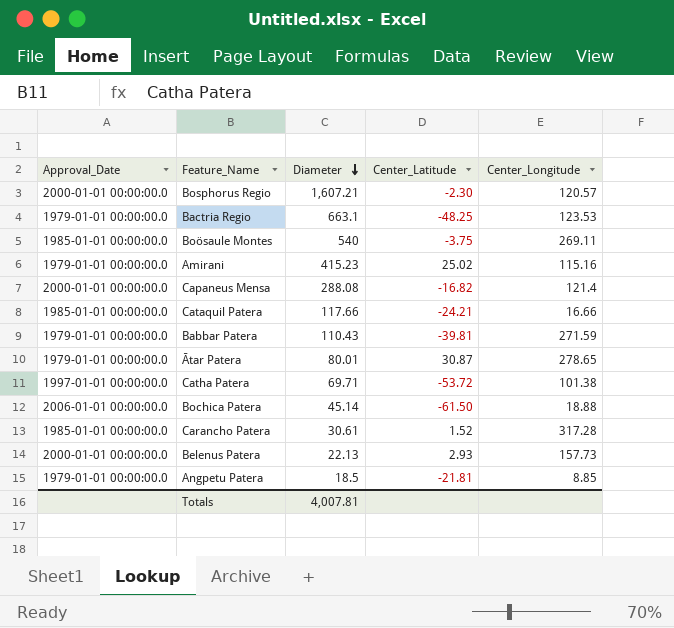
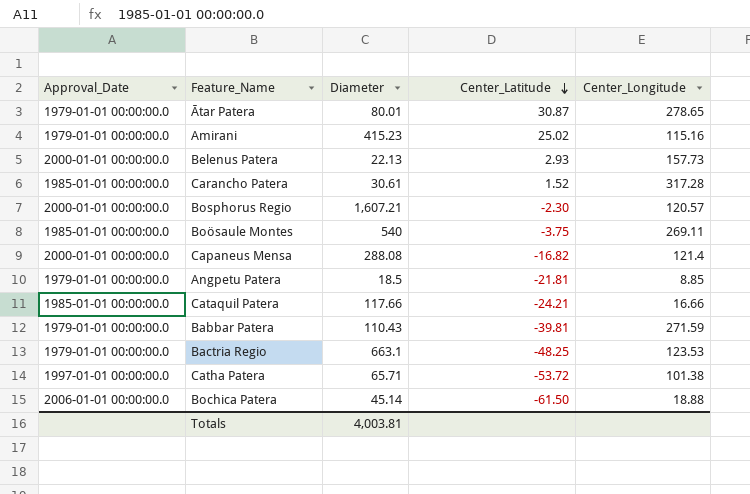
row order: Diameter descending -> Center_Latitude descending
Catha Patera | Diameter: 69.71 -> 65.71
Totals | Diameter: 4,007.81 -> 4,003.81

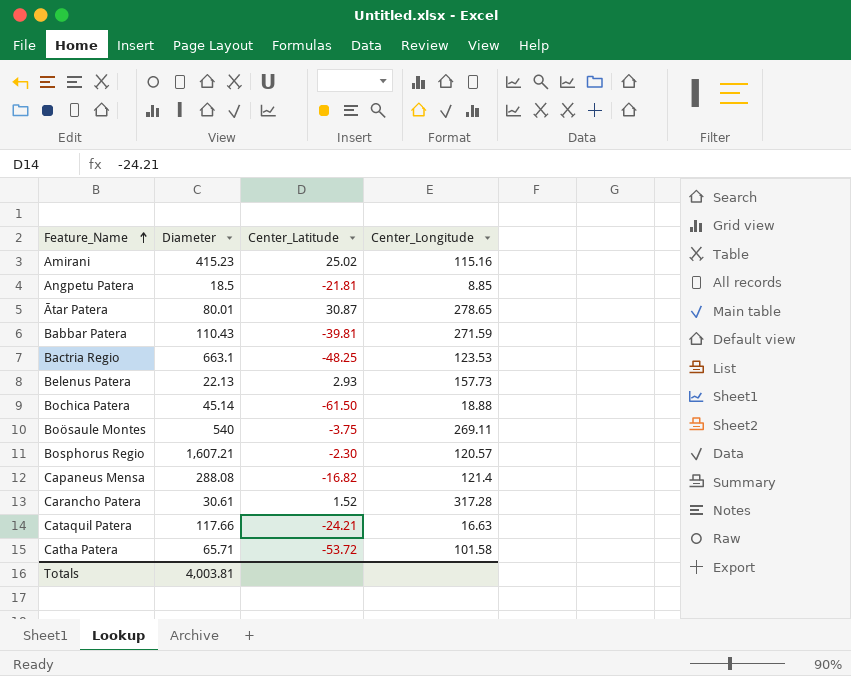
row order: Center_Latitude descending -> Feature_Name ascending
column Approval_Date | position: 1 -> none
Cataquil Patera | Center_Longitude: 16.66 -> 16.63
Catha Patera | Center_Longitude: 101.38 -> 101.58

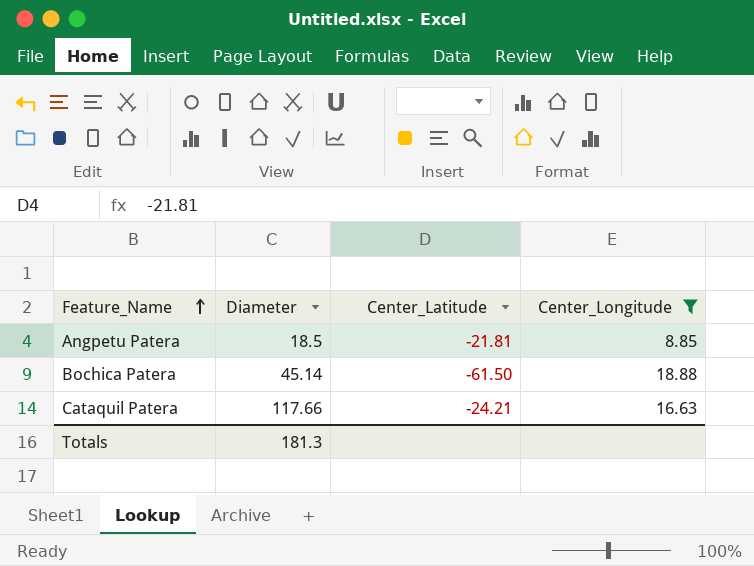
filter: none -> Center_Longitude <= 18.88
Totals | Diameter: 4,003.81 -> 181.3

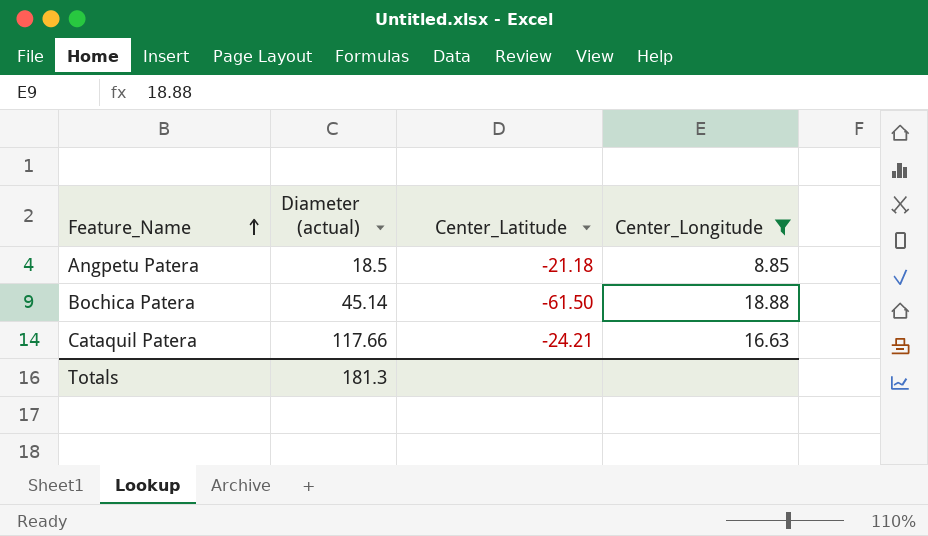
column name: Diameter -> Diameter (actual)
Angpetu Patera | Center_Latitude: -21.81 -> -21.18

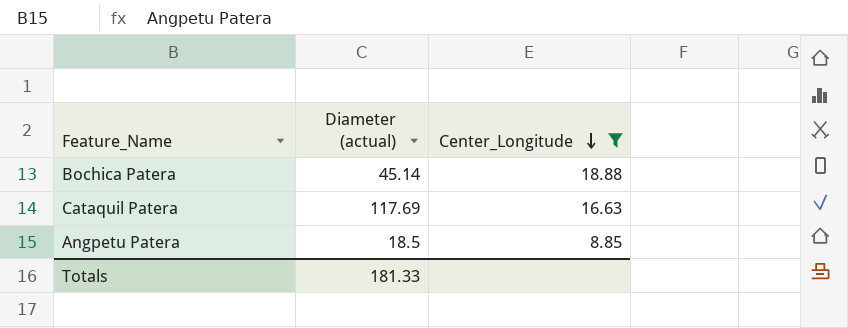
row order: Feature_Name ascending -> Center_Longitude descending
column Center_Latitude | position: 3 -> none
Cataquil Patera | Diameter (actual): 117.66 -> 117.69
Totals | Diameter (actual): 181.3 -> 181.33

